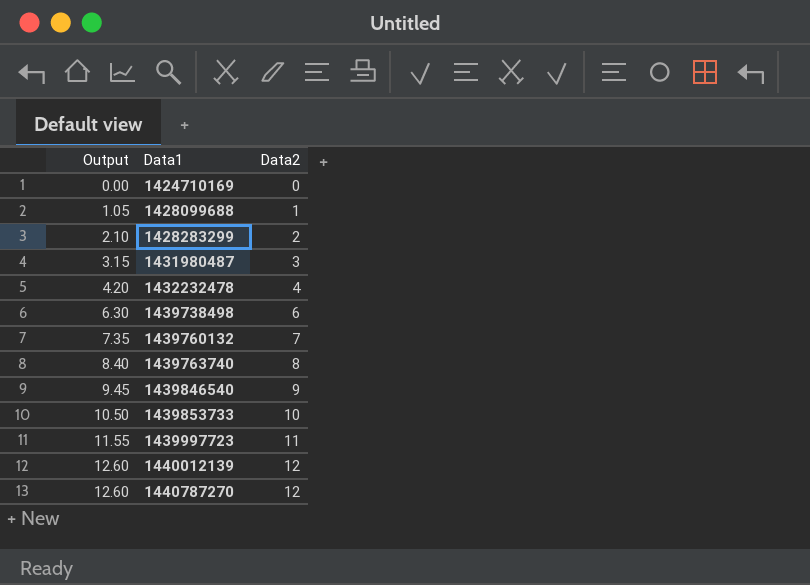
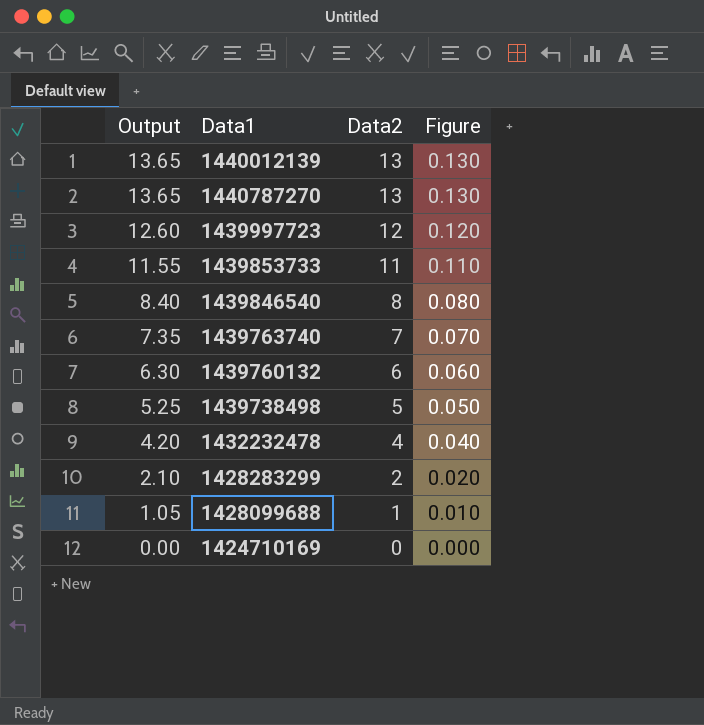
row order: Output ascending -> Output descending
column Figure | formula: none -> [Data2] * 0.01
row 1431980487: 3.15 | 3 -> none
1440012139 | Output: 12.60 -> 13.65
1440012139 | Data2: 12 -> 13
1440787270 | Output: 12.60 -> 13.65
1440787270 | Data2: 12 -> 13
1439997723 | Output: 11.55 -> 12.60
1439997723 | Data2: 11 -> 12
1439853733 | Output: 10.50 -> 11.55
1439853733 | Data2: 10 -> 11
1439846540 | Output: 9.45 -> 8.40
1439846540 | Data2: 9 -> 8
1439763740 | Output: 8.40 -> 7.35
1439763740 | Data2: 8 -> 7
1439760132 | Output: 7.35 -> 6.30
1439760132 | Data2: 7 -> 6
1439738498 | Output: 6.30 -> 5.25
1439738498 | Data2: 6 -> 5

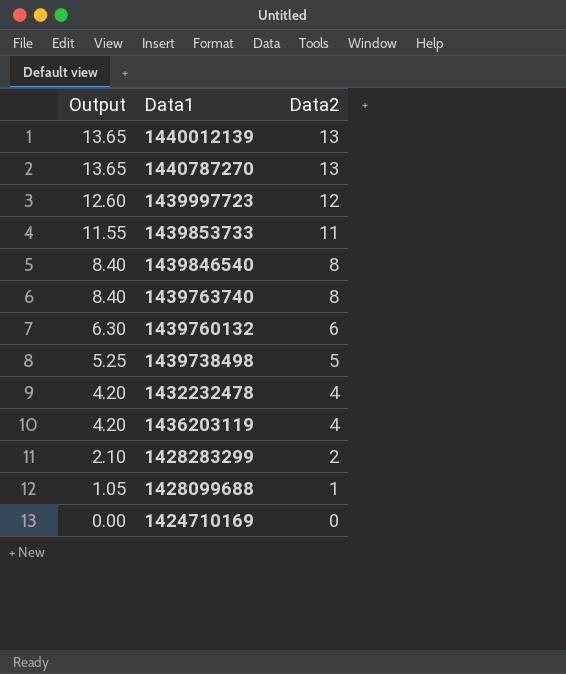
column Figure | formula: [Data2] * 0.01 -> none
1439763740 | Output: 7.35 -> 8.40
1439763740 | Data2: 7 -> 8
row 1436203119: none -> 4.20 | 4

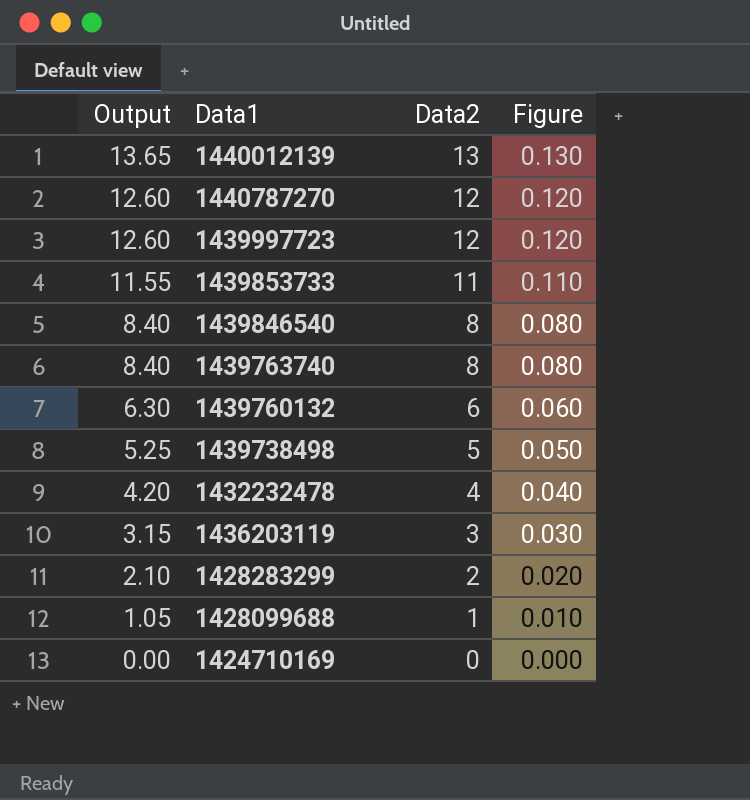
column Figure | formula: none -> [Data2] * 0.01
1440787270 | Output: 13.65 -> 12.60
1440787270 | Data2: 13 -> 12
1436203119 | Output: 4.20 -> 3.15
1436203119 | Data2: 4 -> 3

